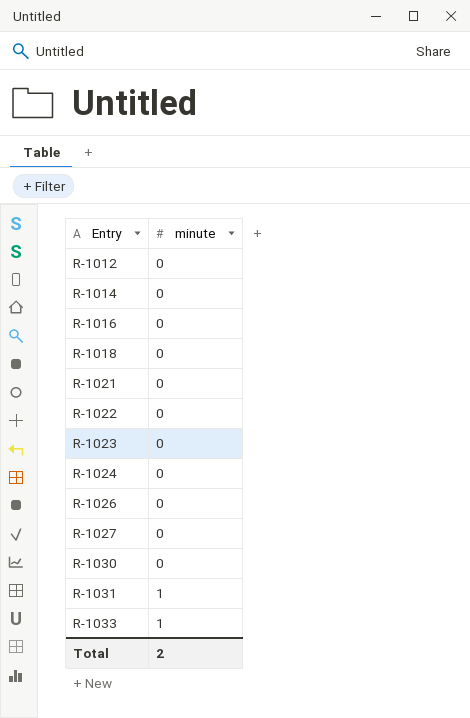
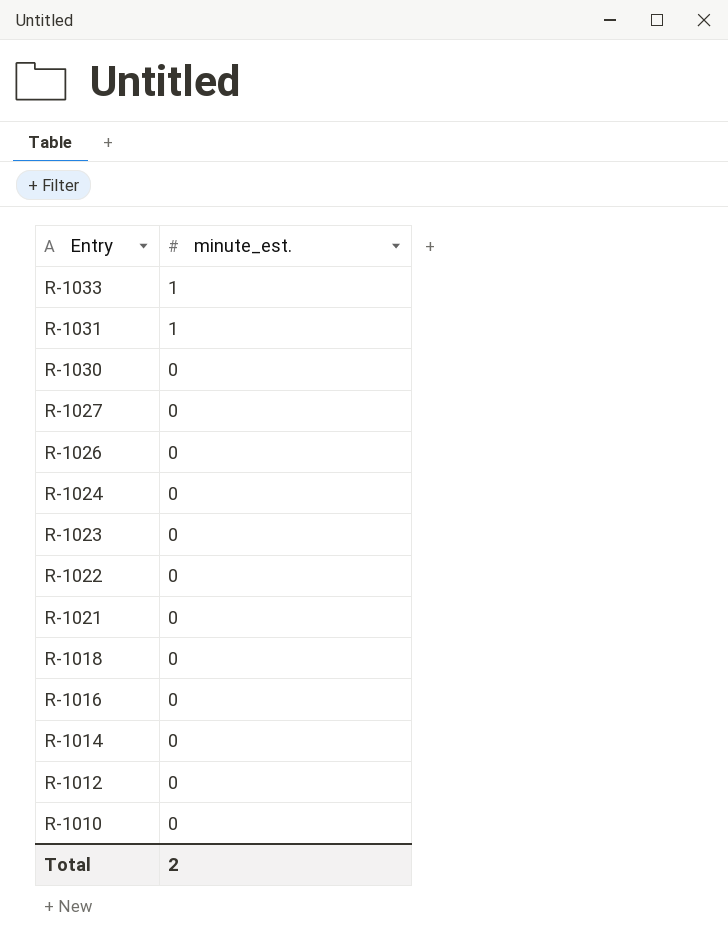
row order: Entry ascending -> Entry descending
column name: minute -> minute_est.
row R-1010: none -> 0

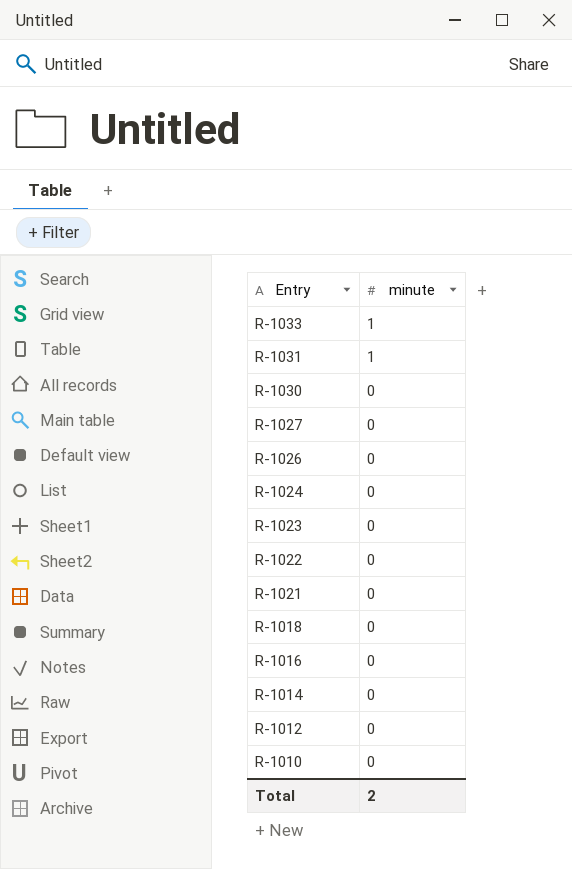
column name: minute_est. -> minute

